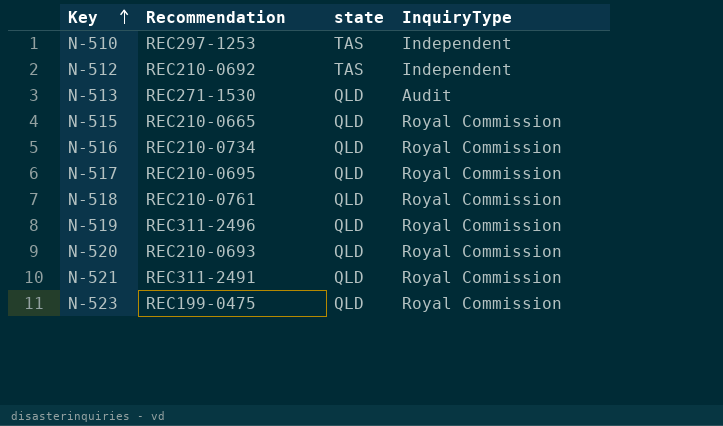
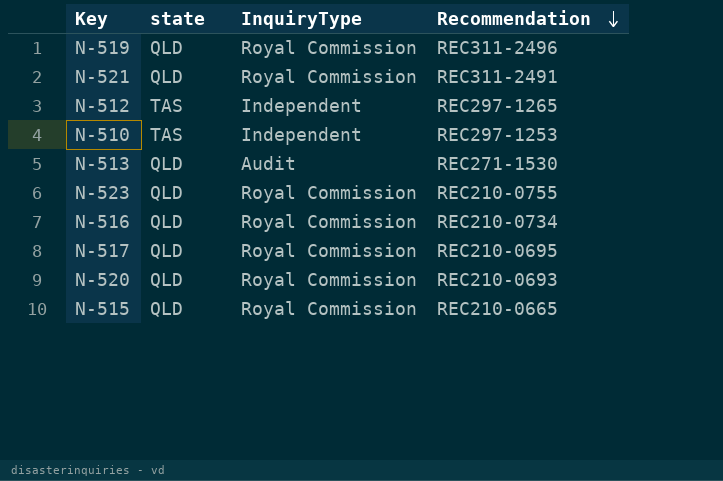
row order: Key ascending -> Recommendation descending
column Recommendation | position: 2 -> 4
row N-518: REC210-0761 | QLD | Royal Commission -> none
N-512 | Recommendation: REC210-0692 -> REC297-1265
N-523 | Recommendation: REC199-0475 -> REC210-0755

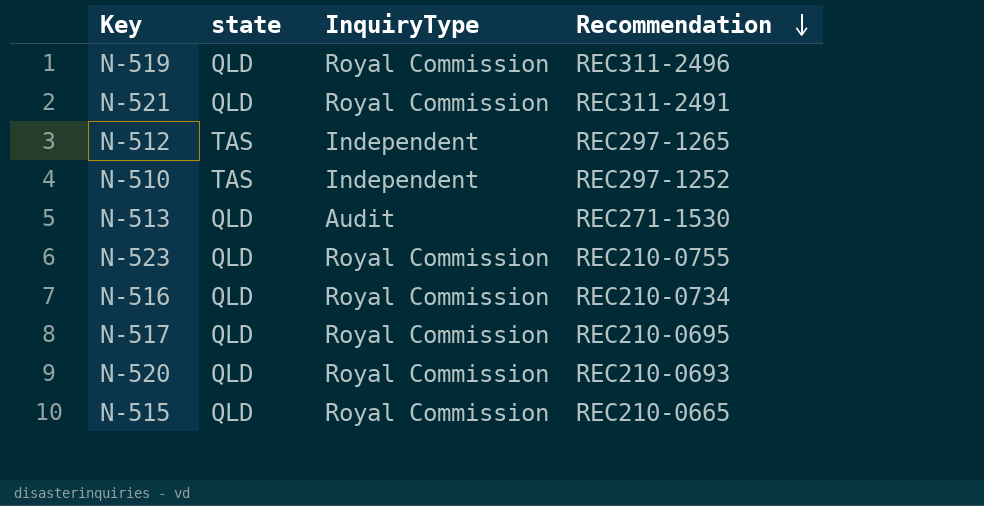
N-510 | Recommendation: REC297-1253 -> REC297-1252

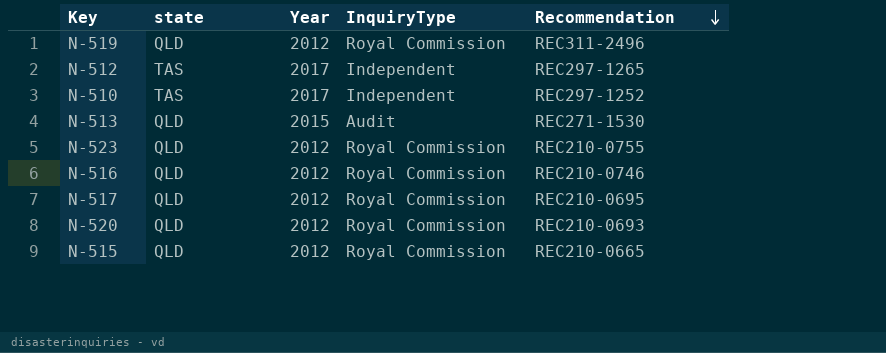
column Year | position: none -> 3
row N-521: QLD | Royal Commission | REC311-2491 -> none
N-516 | Recommendation: REC210-0734 -> REC210-0746

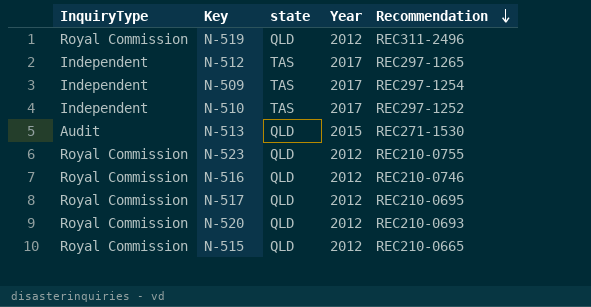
column InquiryType | position: 4 -> 1
row N-509: none -> Independent | TAS | 2017 | REC297-1254

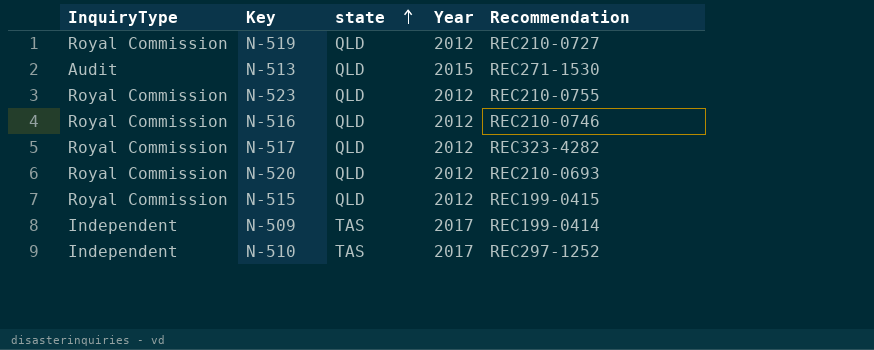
row order: Recommendation descending -> state ascending
row N-512: Independent | TAS | 2017 | REC297-1265 -> none
N-519 | Recommendation: REC311-2496 -> REC210-0727
N-517 | Recommendation: REC210-0695 -> REC323-4282
N-515 | Recommendation: REC210-0665 -> REC199-0415
N-509 | Recommendation: REC297-1254 -> REC199-0414

